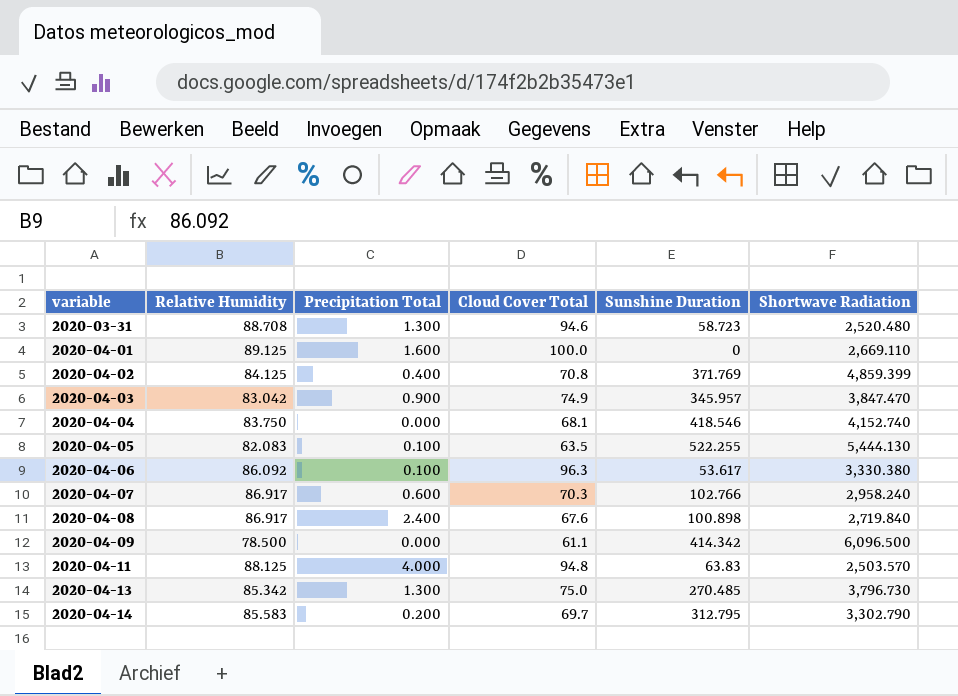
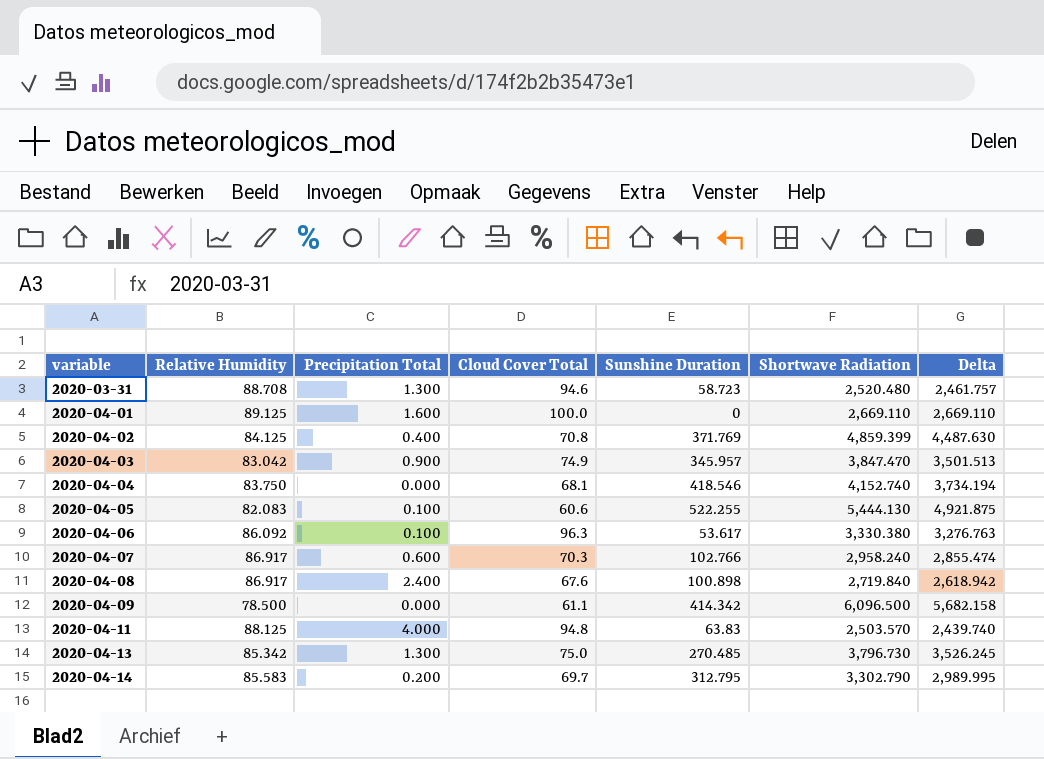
column Delta | formula: none -> [Shortwave Radiation] - [Sunshine Duration]
2020-04-05 | Cloud Cover Total: 63.5 -> 60.6

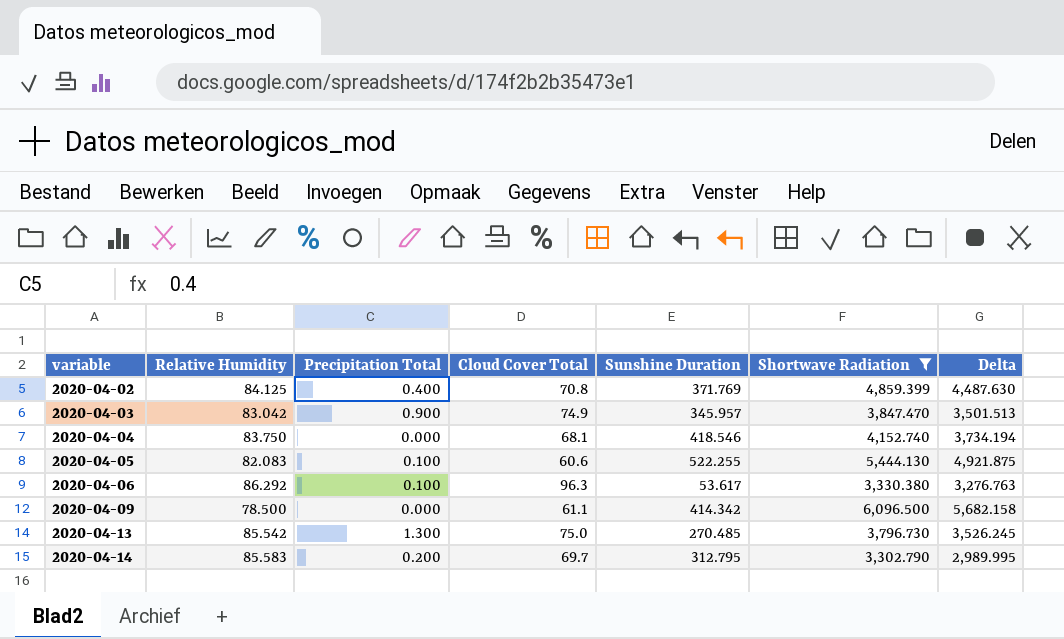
filter: none -> Shortwave Radiation >= 3,302.790
2020-04-06 | Relative Humidity: 86.092 -> 86.292
2020-04-13 | Relative Humidity: 85.342 -> 85.542

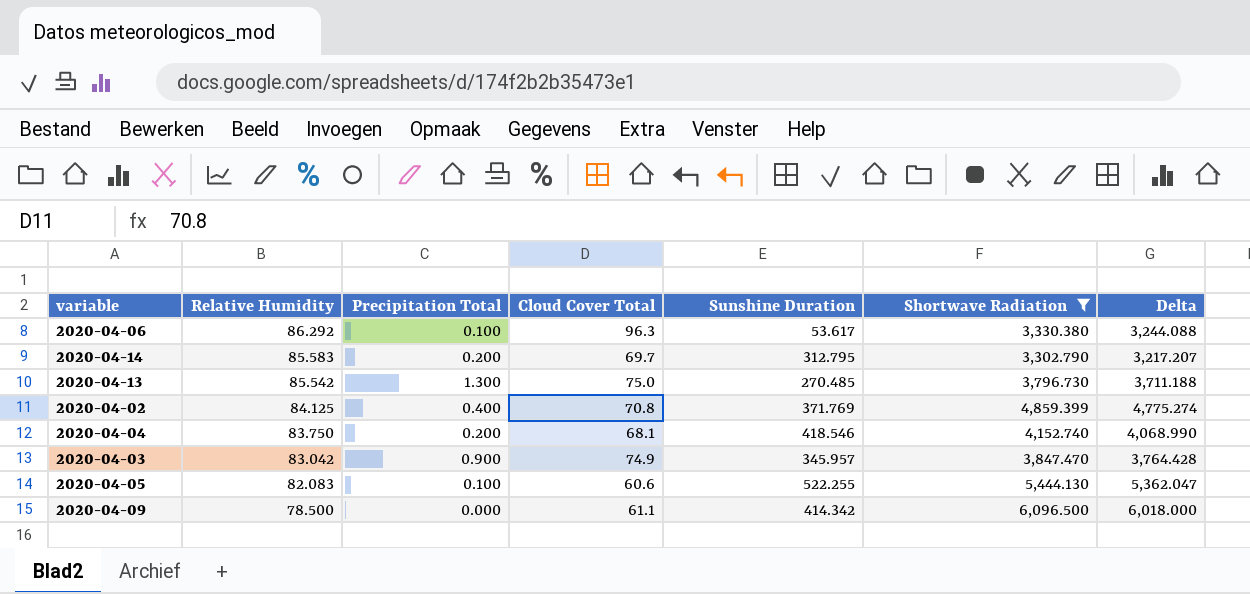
row order: variable ascending -> Relative Humidity descending
column Delta | formula: [Shortwave Radiation] - [Sunshine Duration] -> [Shortwave Radiation] - [Relative Humidity]
2020-04-04 | Precipitation Total: 0.000 -> 0.200

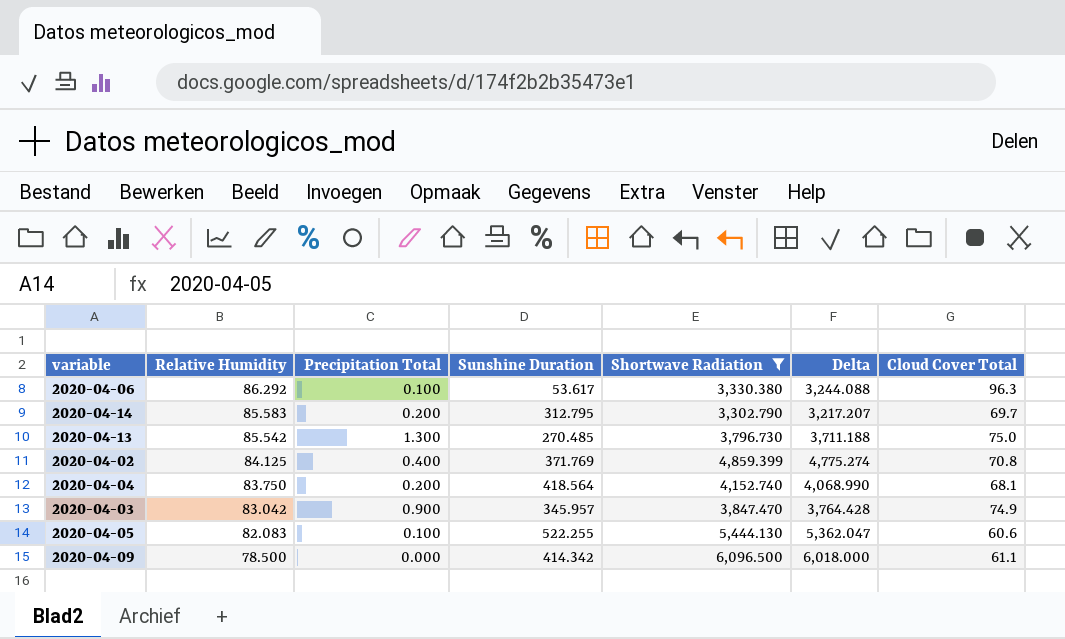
column Cloud Cover Total | position: 4 -> 7
2020-04-04 | Sunshine Duration: 418.546 -> 418.564

